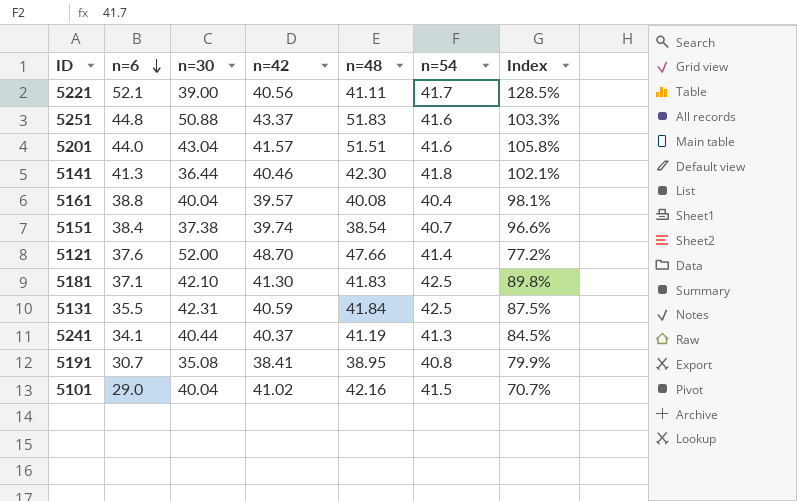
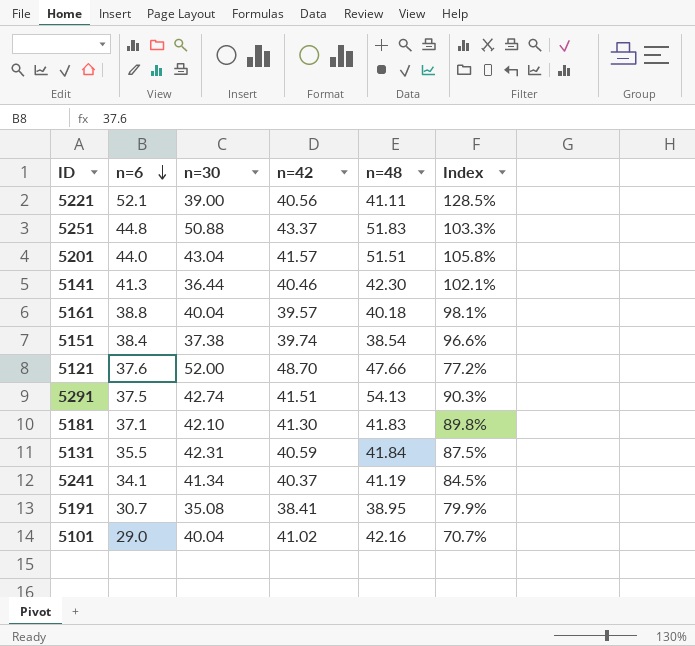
column n=54 | position: 6 -> none
5161 | n=48: 40.08 -> 40.18
row 5291: none -> 37.5 | 42.74 | 41.51 | 54.13 | 90.3%
5241 | n=30: 40.44 -> 41.34

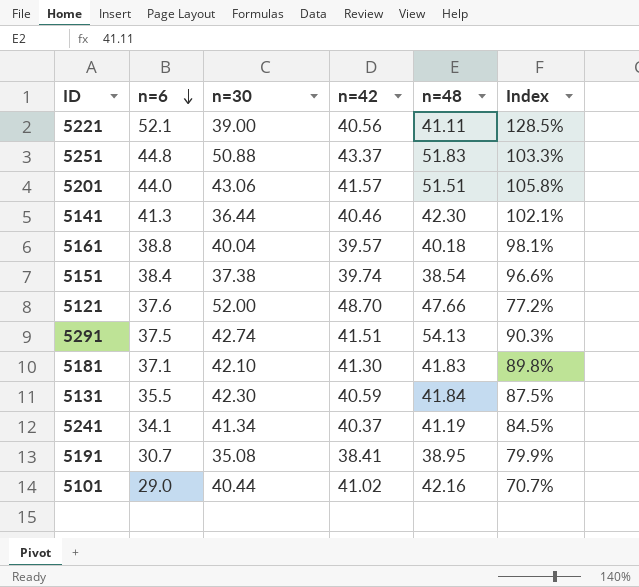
5201 | n=30: 43.04 -> 43.06
5131 | n=30: 42.31 -> 42.30
5101 | n=30: 40.04 -> 40.44

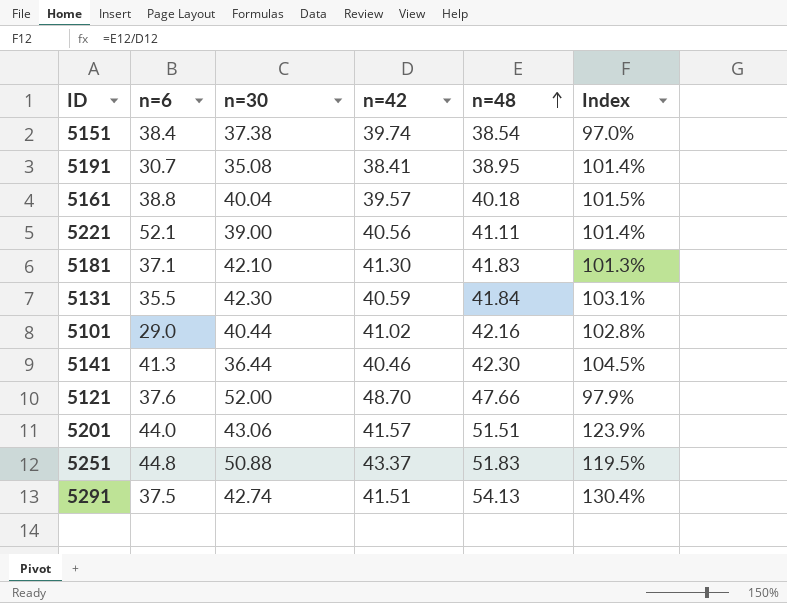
row order: n=6 descending -> n=48 ascending
column Index | formula: [n=6] / [n=42] -> [n=48] / [n=42]
row 5241: 34.1 | 41.34 | 40.37 | 41.19 | 84.5% -> none

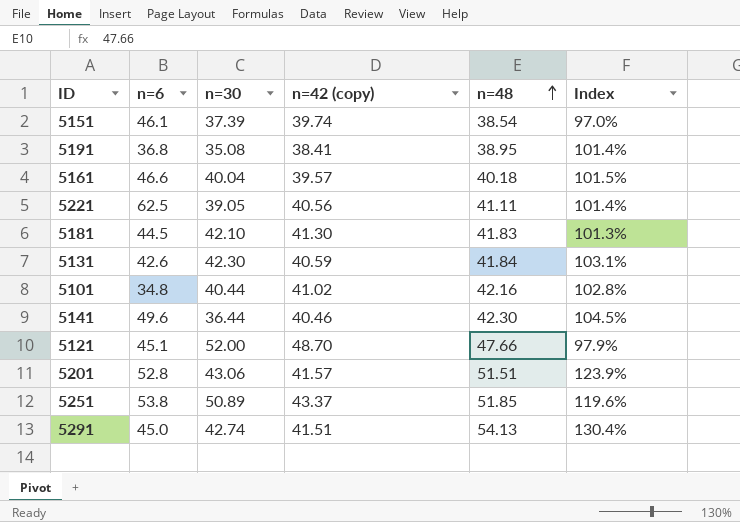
column name: n=42 -> n=42 (copy)
5151 | n=6: 38.4 -> 46.1
5151 | n=30: 37.38 -> 37.39
5191 | n=6: 30.7 -> 36.8
5161 | n=6: 38.8 -> 46.6
5221 | n=6: 52.1 -> 62.5
5221 | n=30: 39.00 -> 39.05
5181 | n=6: 37.1 -> 44.5
5131 | n=6: 35.5 -> 42.6
5101 | n=6: 29.0 -> 34.8
5141 | n=6: 41.3 -> 49.6
5121 | n=6: 37.6 -> 45.1
5201 | n=6: 44.0 -> 52.8
5251 | n=6: 44.8 -> 53.8
5251 | n=30: 50.88 -> 50.89
5251 | n=48: 51.83 -> 51.85
5251 | Index: 119.5% -> 119.6%
5291 | n=6: 37.5 -> 45.0

